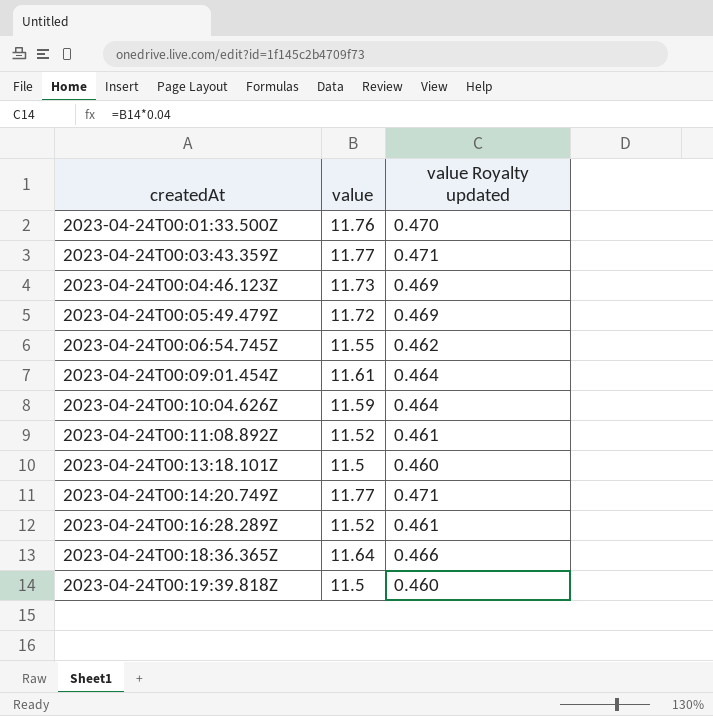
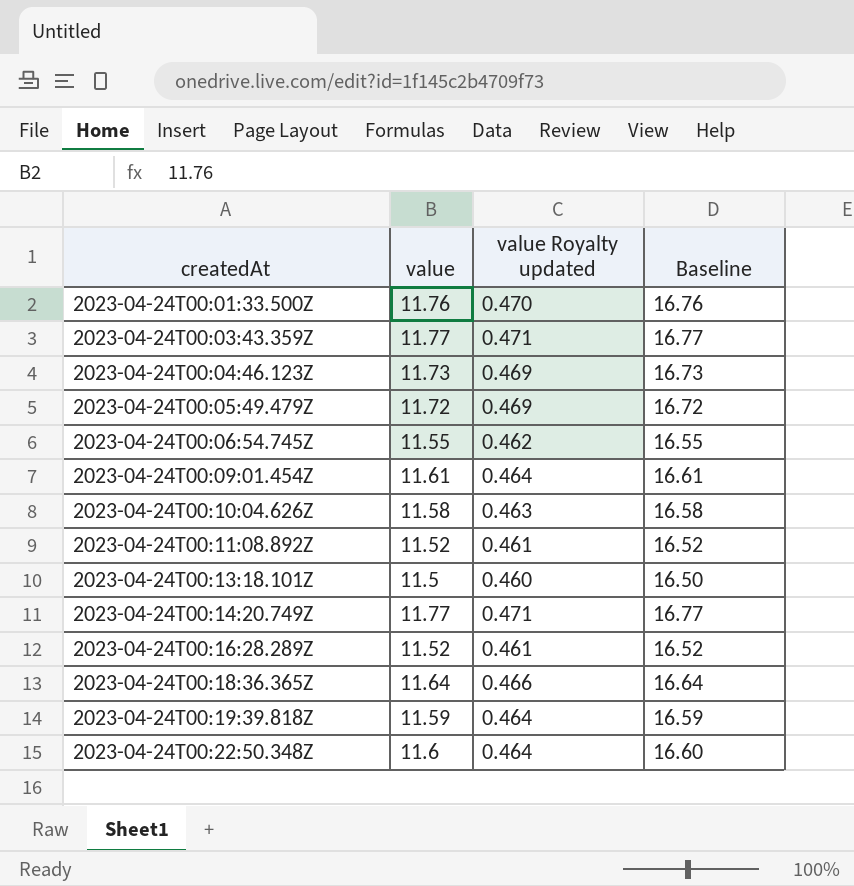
column Baseline | formula: none -> [value] + 5
2023-04-24T00:10:04.626Z | value: 11.59 -> 11.58
2023-04-24T00:10:04.626Z | value Royalty updated: 0.464 -> 0.463
2023-04-24T00:19:39.818Z | value: 11.5 -> 11.59
2023-04-24T00:19:39.818Z | value Royalty updated: 0.460 -> 0.464
row 2023-04-24T00:22:50.348Z: none -> 11.6 | 0.464 | 16.60

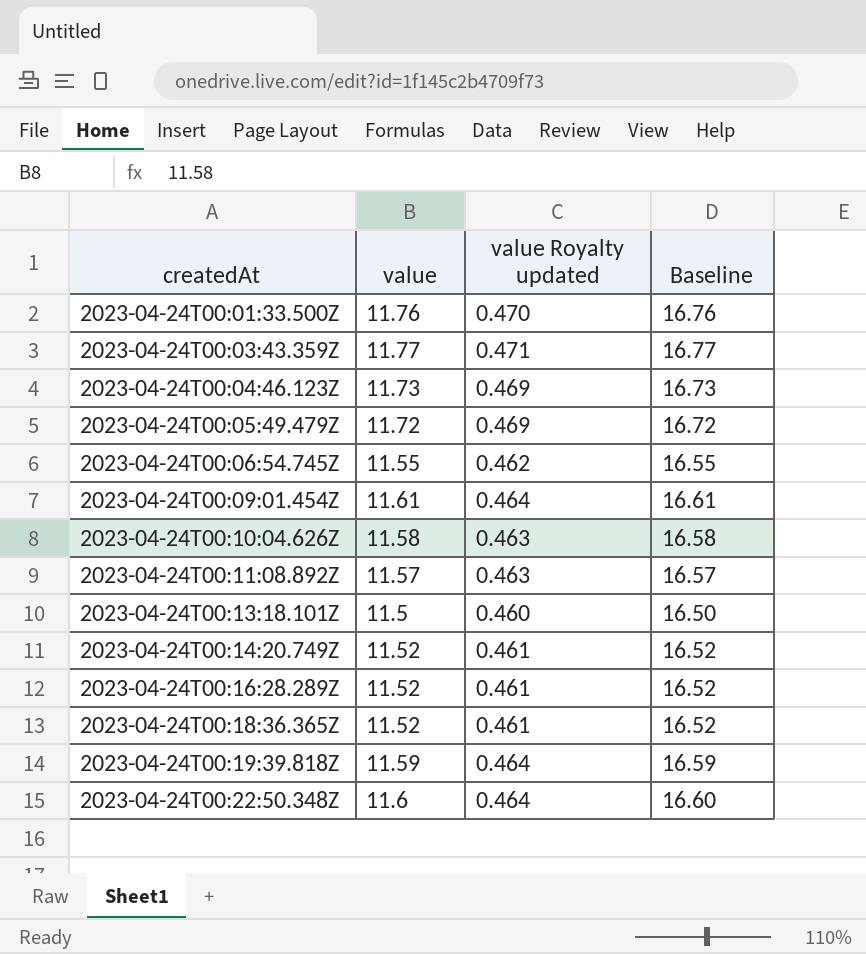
2023-04-24T00:11:08.892Z | value: 11.52 -> 11.57
2023-04-24T00:11:08.892Z | value Royalty updated: 0.461 -> 0.463
2023-04-24T00:11:08.892Z | Baseline: 16.52 -> 16.57
2023-04-24T00:14:20.749Z | value: 11.77 -> 11.52
2023-04-24T00:14:20.749Z | value Royalty updated: 0.471 -> 0.461
2023-04-24T00:14:20.749Z | Baseline: 16.77 -> 16.52
2023-04-24T00:18:36.365Z | value: 11.64 -> 11.52
2023-04-24T00:18:36.365Z | value Royalty updated: 0.466 -> 0.461
2023-04-24T00:18:36.365Z | Baseline: 16.64 -> 16.52

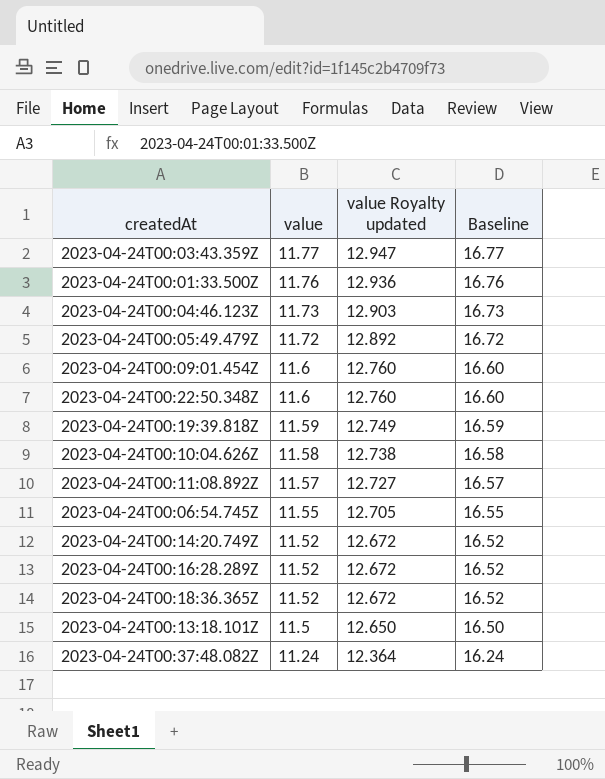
row order: createdAt ascending -> value descending
column value Royalty updated | formula: [value] * 0.04 -> [value] * 1.1
2023-04-24T00:09:01.454Z | value: 11.61 -> 11.6
2023-04-24T00:09:01.454Z | Baseline: 16.61 -> 16.60
row 2023-04-24T00:37:48.082Z: none -> 11.24 | 12.364 | 16.24

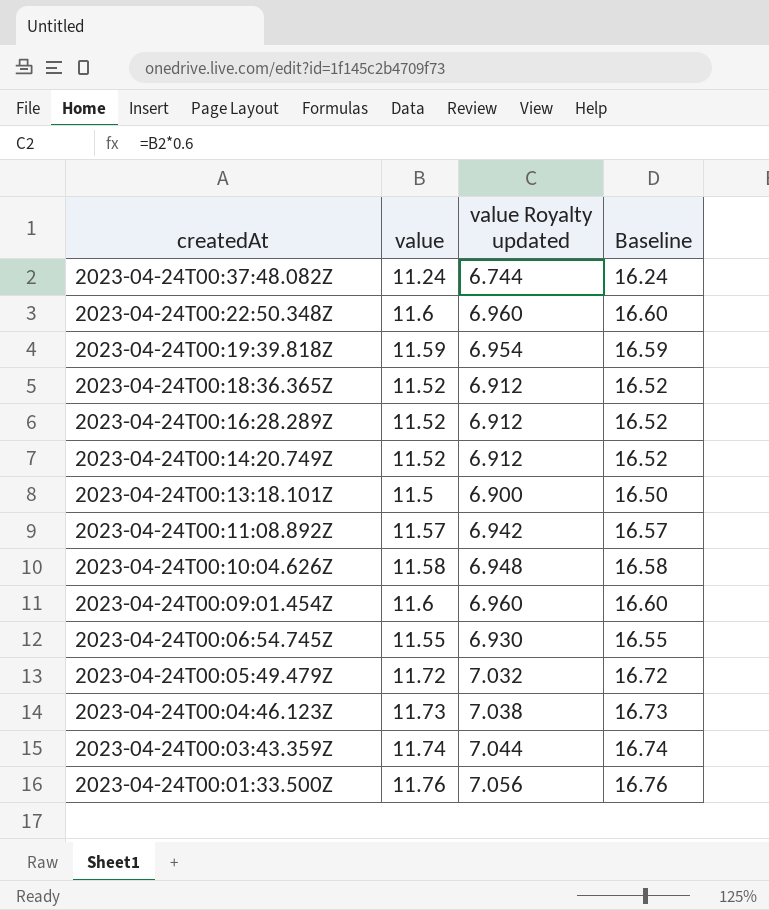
row order: value descending -> createdAt descending
column value Royalty updated | formula: [value] * 1.1 -> [value] * 0.6
2023-04-24T00:03:43.359Z | value: 11.77 -> 11.74
2023-04-24T00:03:43.359Z | Baseline: 16.77 -> 16.74

